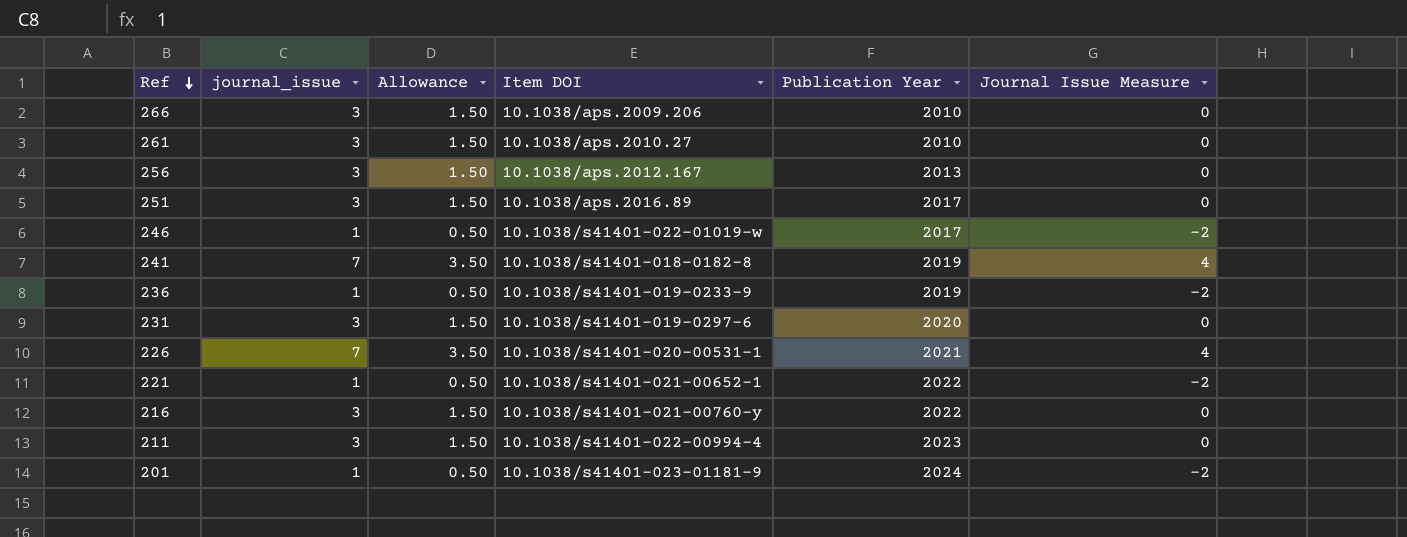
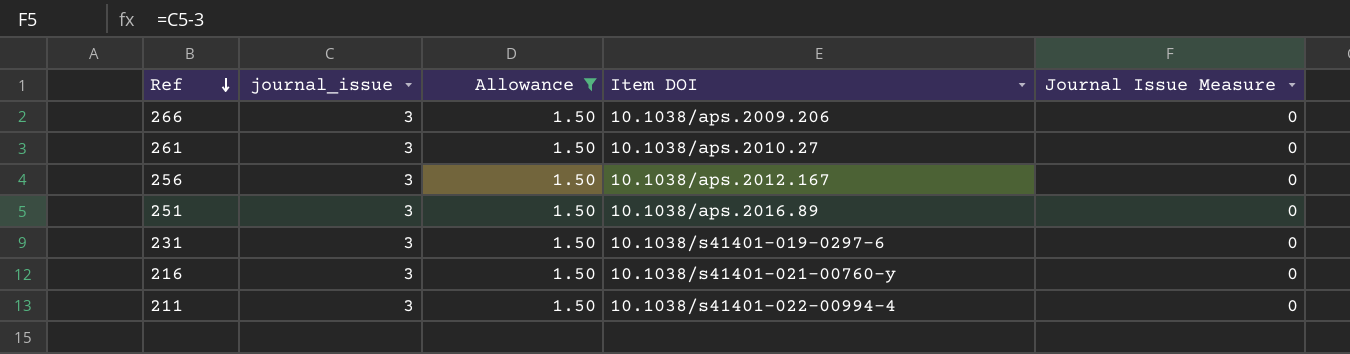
filter: none -> Allowance = 1.50
column Publication Year | position: 5 -> none

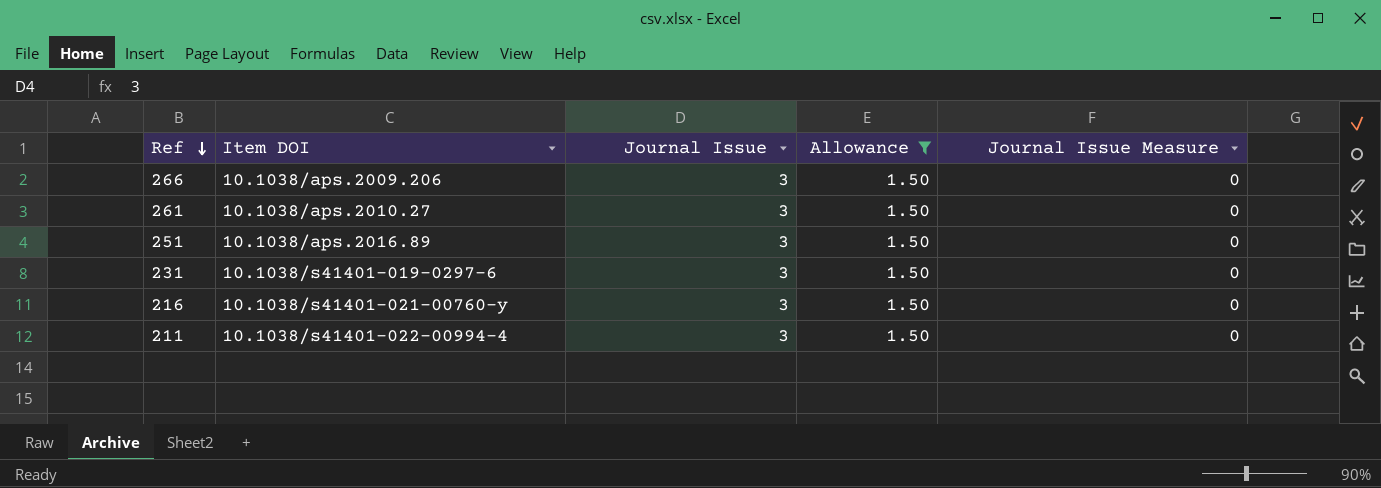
column Item DOI | position: 4 -> 2
column name: journal_issue -> Journal Issue
row 256: 3 | 1.50 | 10.1038/aps.2012.167 | 0 -> none

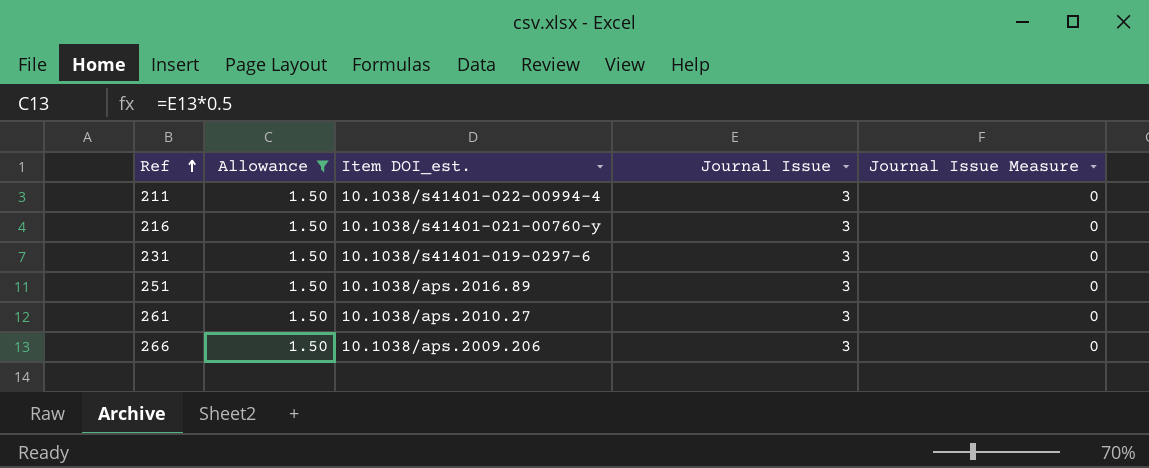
row order: Ref descending -> Ref ascending
column Allowance | position: 4 -> 2
column name: Item DOI -> Item DOI_est.

